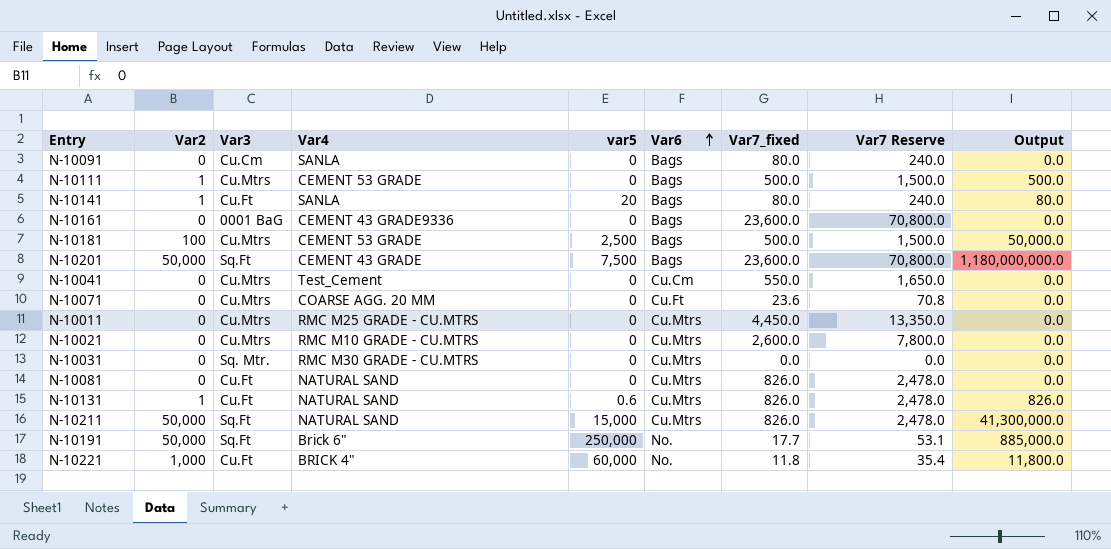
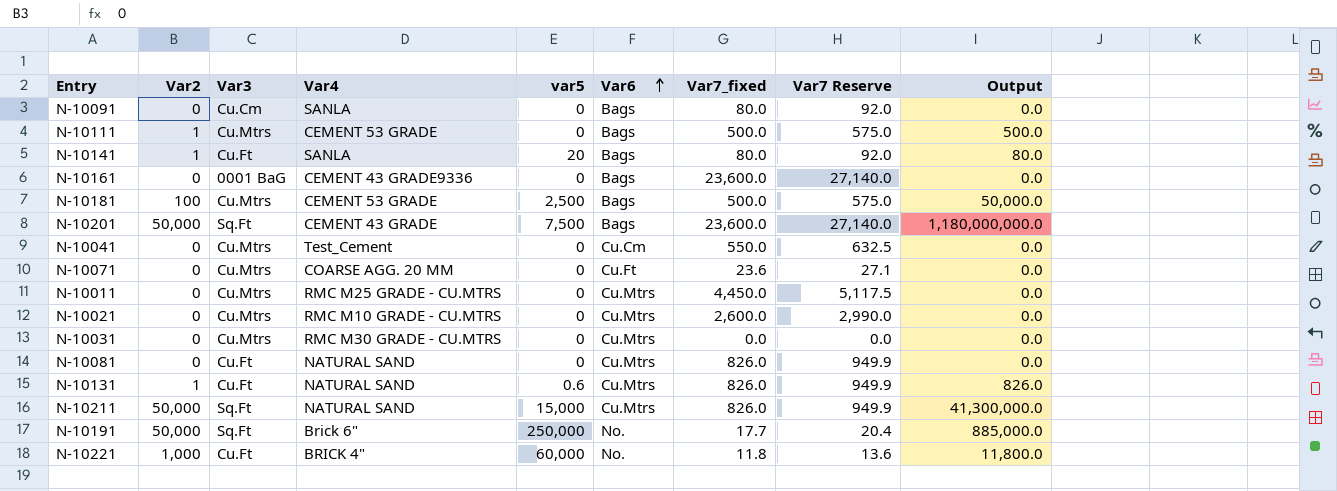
column Var7 Reserve | formula: [Var7_fixed] * 3 -> [Var7_fixed] * 1.15
N-10031 | Var3: Sq. Mtr. -> Cu.Mtrs

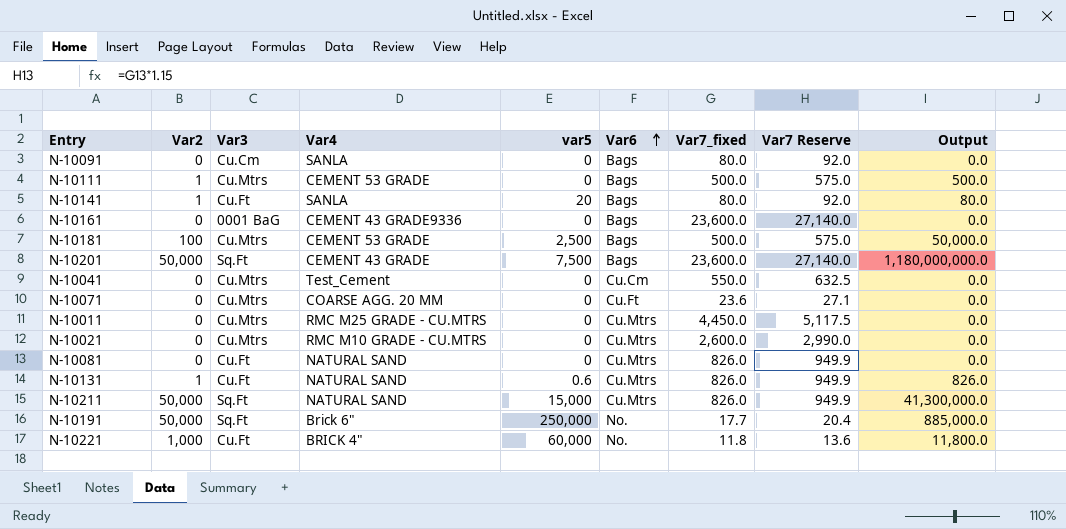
row N-10031: 0 | Cu.Mtrs | RMC M30 GRADE - CU.MTRS | 0 | Cu.Mtrs | 0.0 | 0.0 | 0.0 -> none

